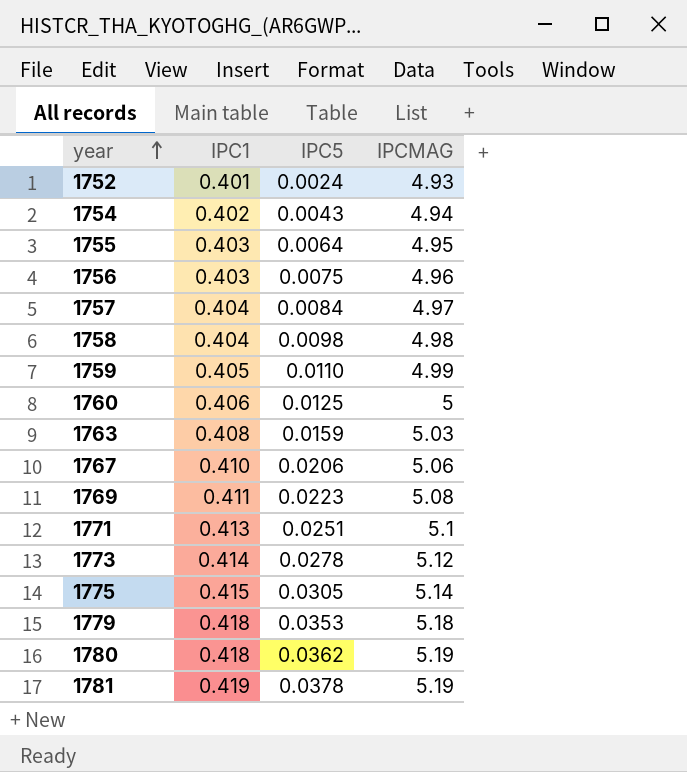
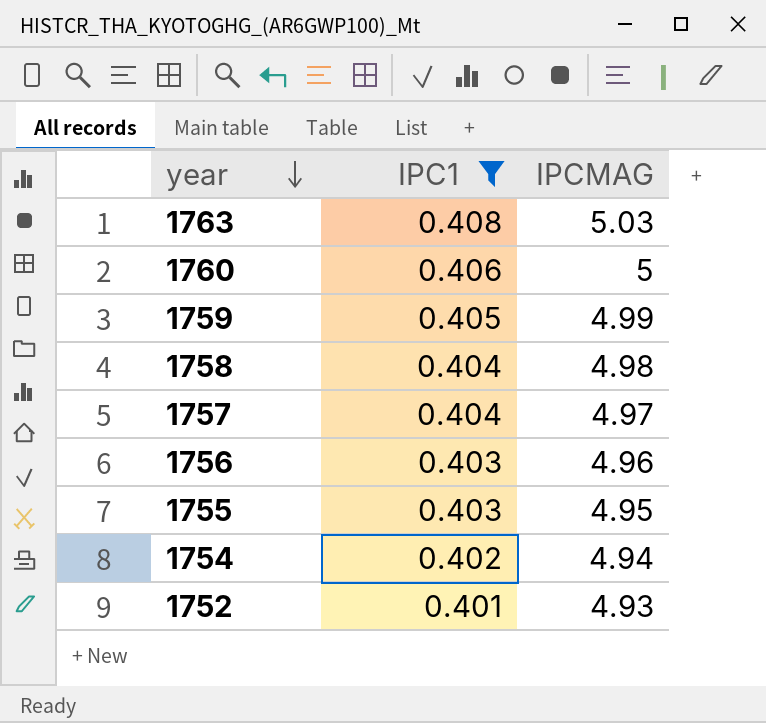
filter: none -> IPC1 <= 0.408
row order: year ascending -> year descending
column IPC5 | position: 3 -> none

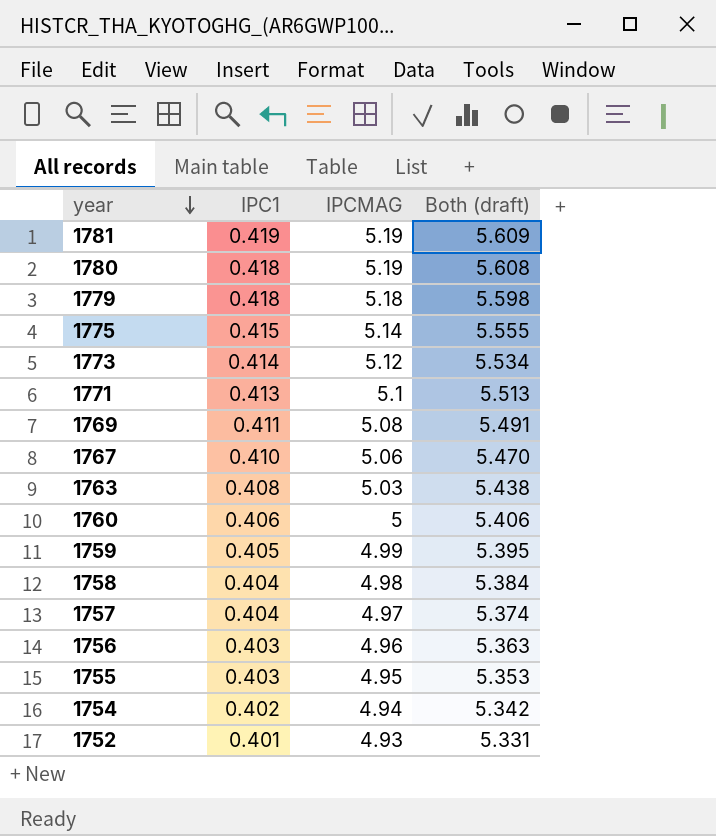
filter: IPC1 <= 0.408 -> none
column Both (draft) | formula: none -> [IPC1] + [IPCMAG]

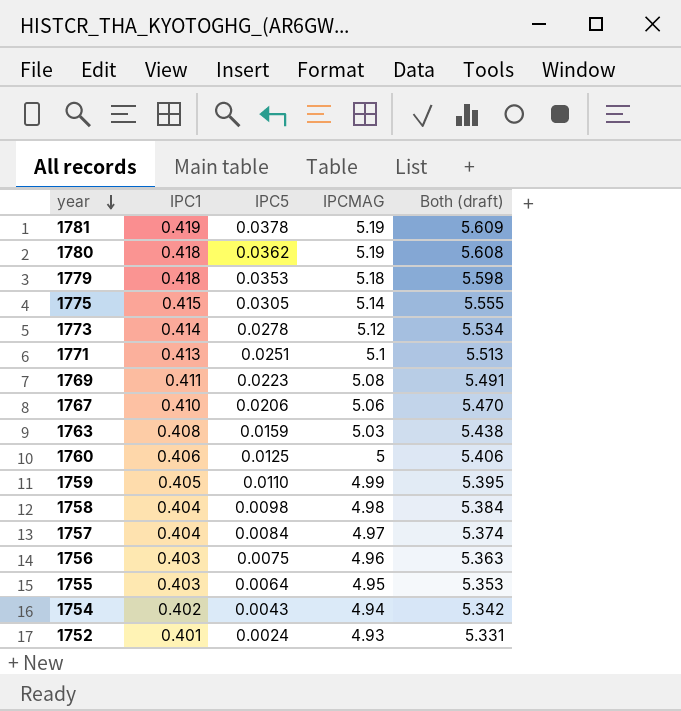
column IPC5 | position: none -> 3

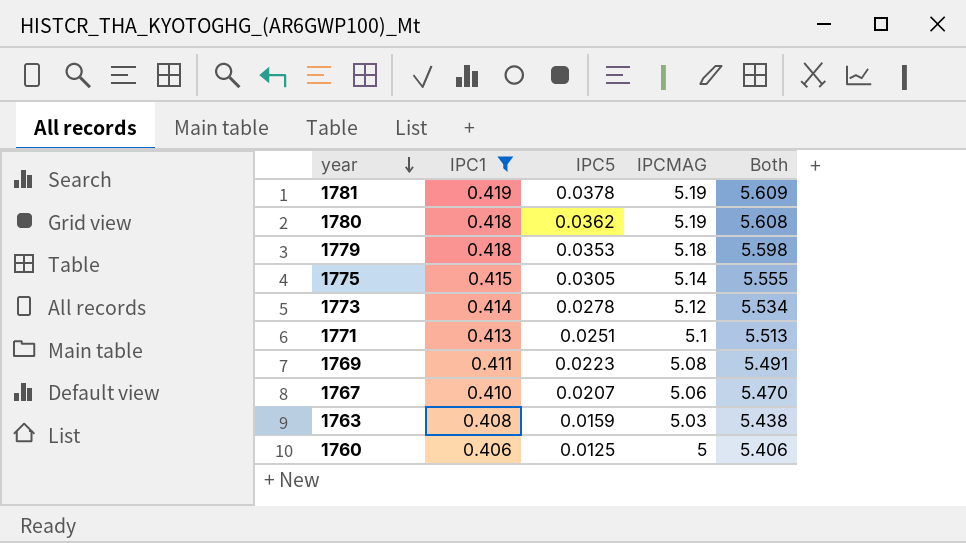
filter: none -> IPC1 >= 0.406
column name: Both (draft) -> Both
1767 | IPC5: 0.0206 -> 0.0207

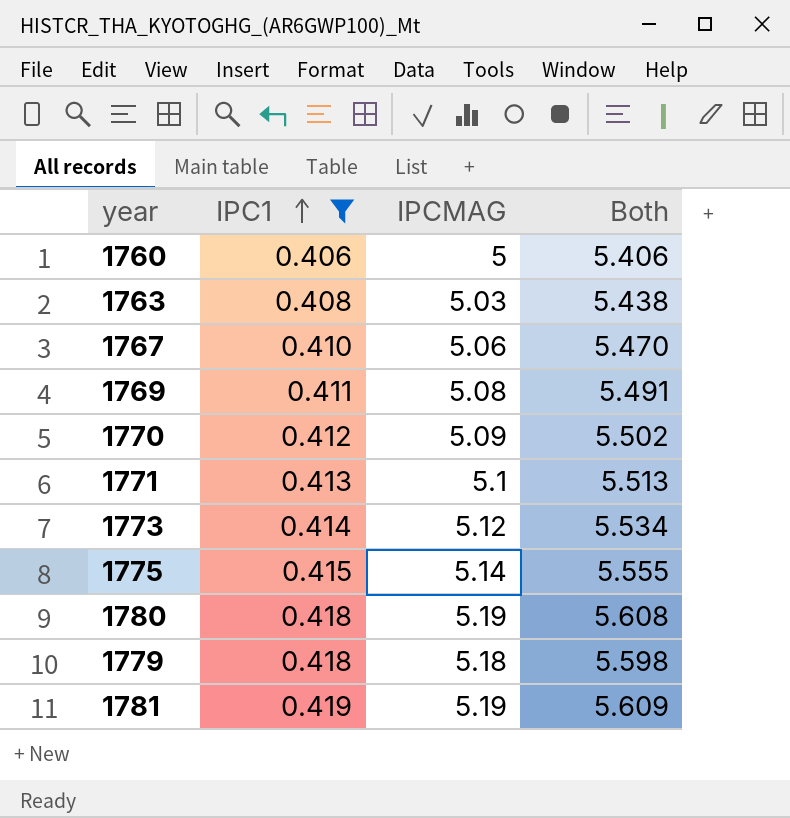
row order: year descending -> IPC1 ascending
column IPC5 | position: 3 -> none
row 1770: none -> 0.412 | 5.09 | 5.502

